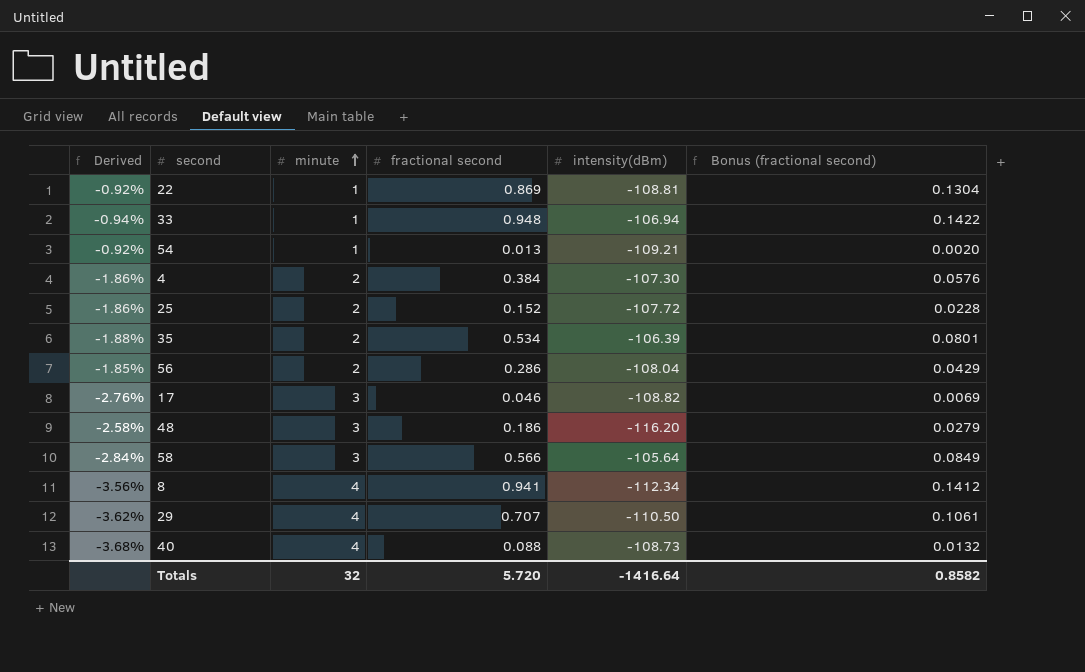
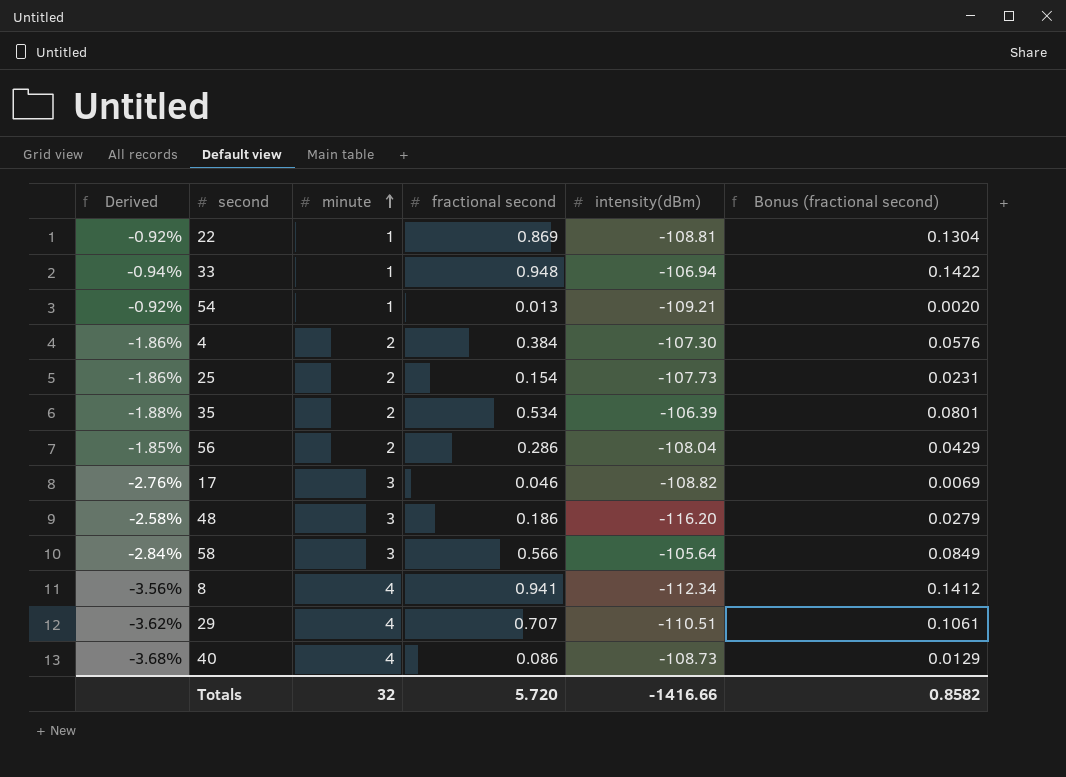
25 | fractional second: 0.152 -> 0.154
25 | intensity(dBm): -107.72 -> -107.73
25 | Bonus (fractional second): 0.0228 -> 0.0231
29 | intensity(dBm): -110.50 -> -110.51
40 | fractional second: 0.088 -> 0.086
40 | Bonus (fractional second): 0.0132 -> 0.0129
Totals | intensity(dBm): -1416.64 -> -1416.66

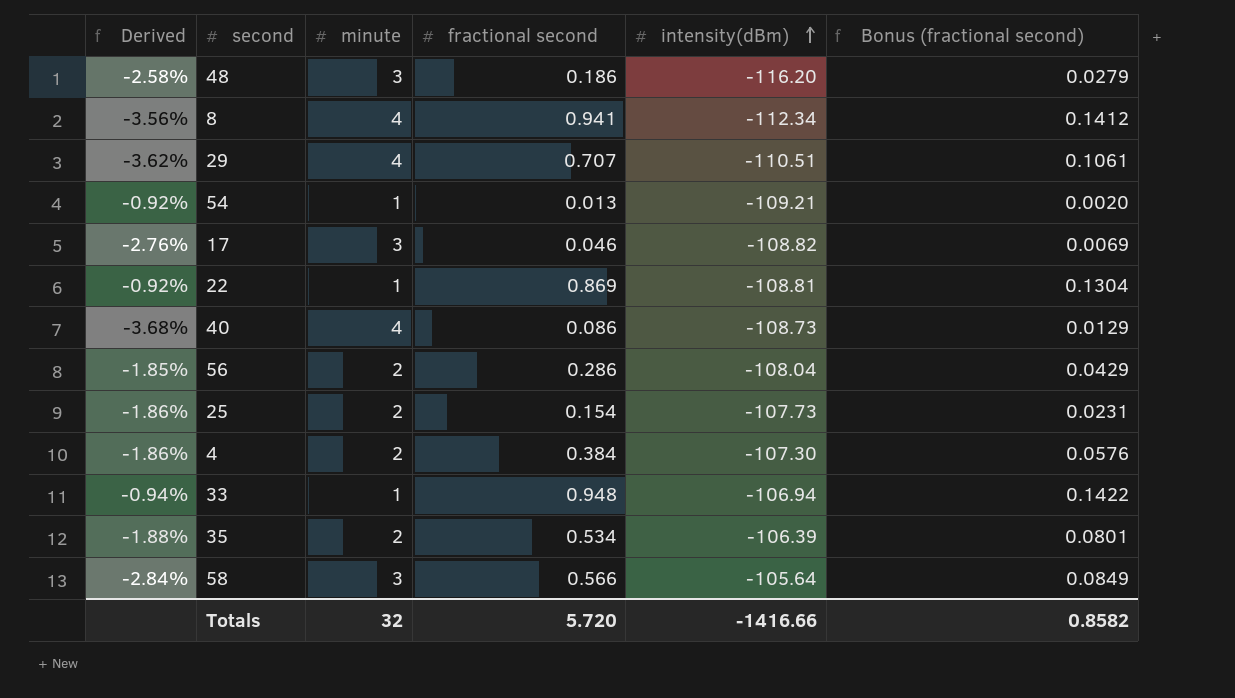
row order: minute ascending -> intensity(dBm) ascending

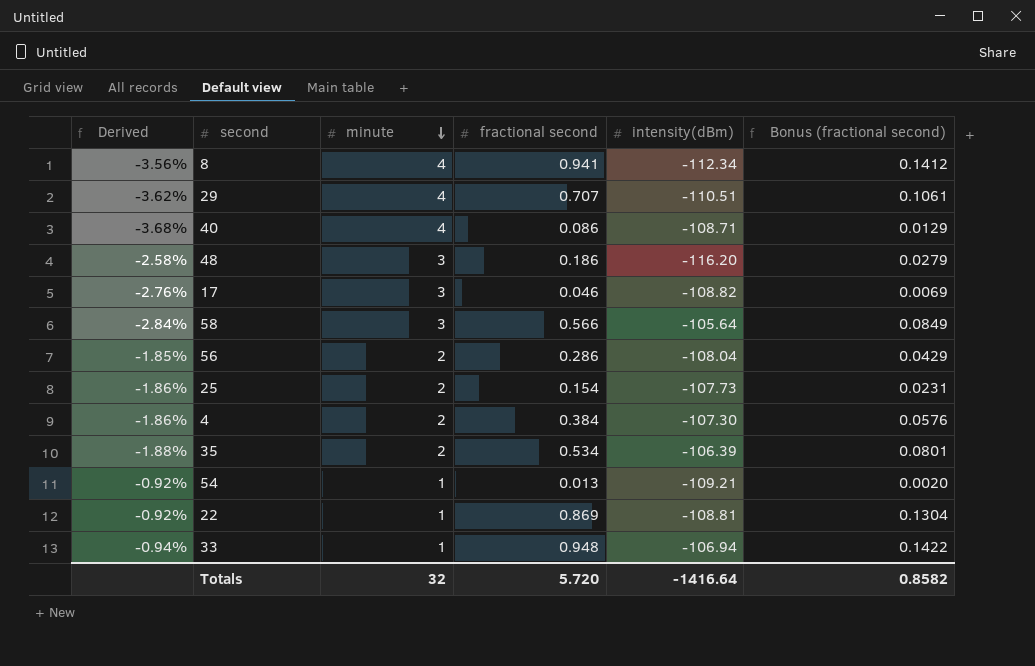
row order: intensity(dBm) ascending -> minute descending
40 | intensity(dBm): -108.73 -> -108.71
Totals | intensity(dBm): -1416.66 -> -1416.64

